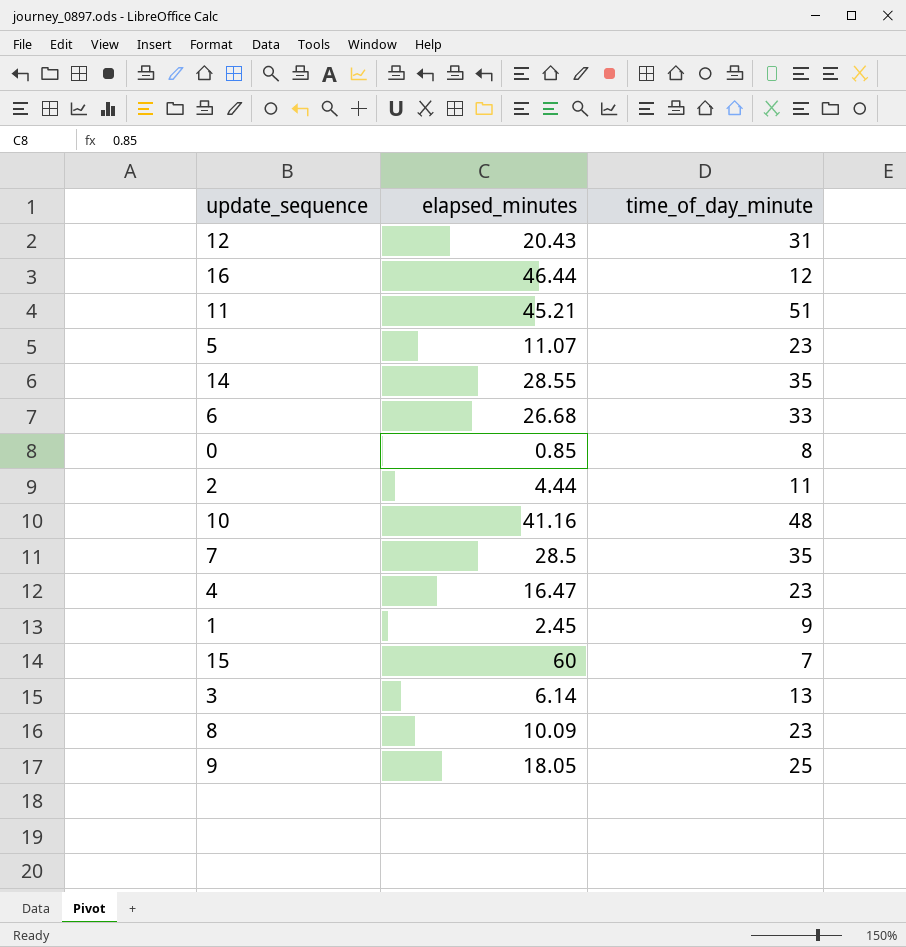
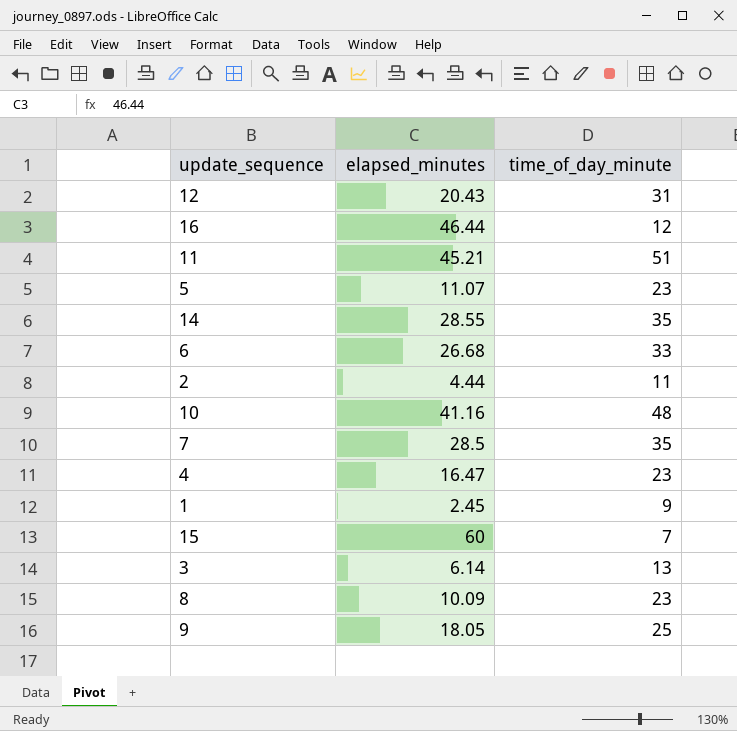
row 0: 0.85 | 8 -> none

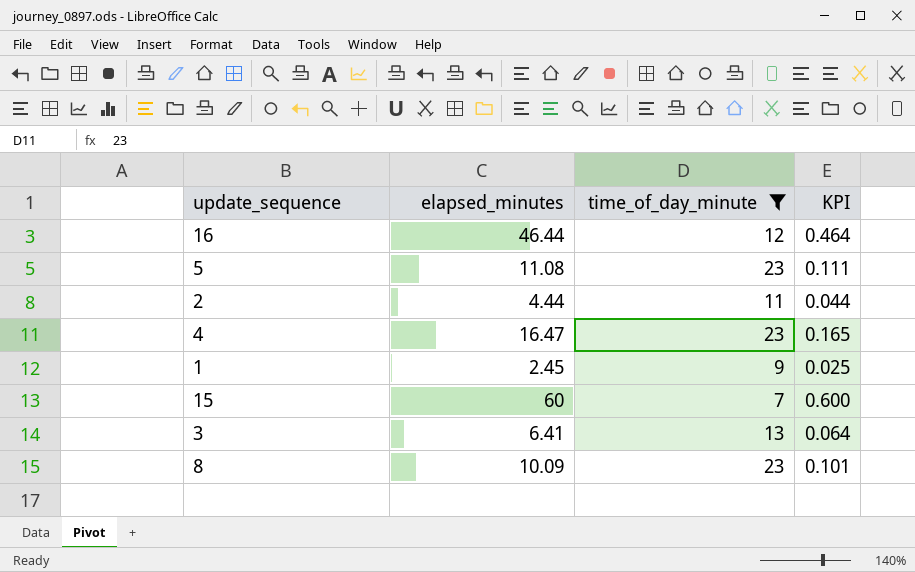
filter: none -> time_of_day_minute <= 23
column KPI | formula: none -> [elapsed_minutes] * 0.01
5 | elapsed_minutes: 11.07 -> 11.08
3 | elapsed_minutes: 6.14 -> 6.41

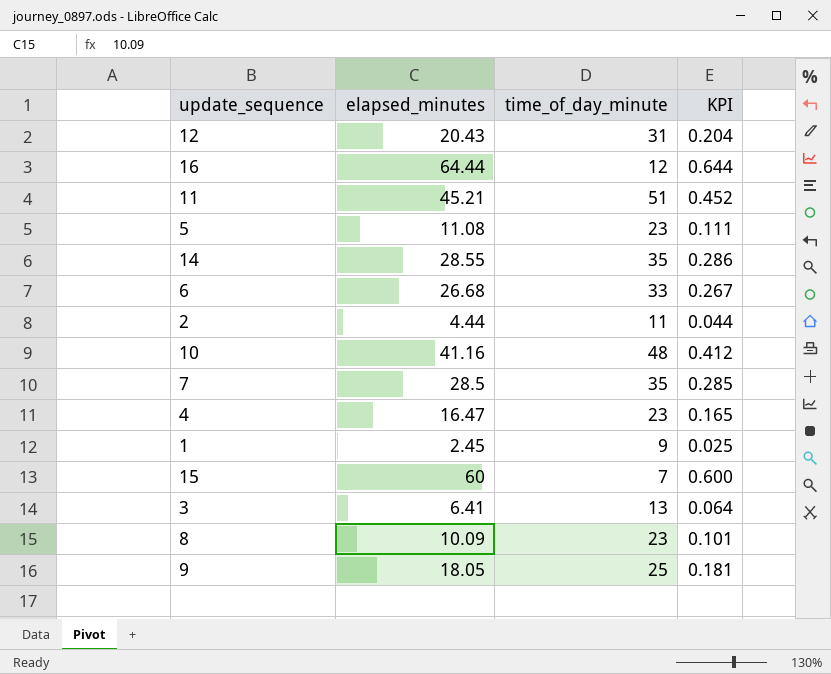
filter: time_of_day_minute <= 23 -> none
16 | elapsed_minutes: 46.44 -> 64.44
16 | KPI: 0.464 -> 0.644

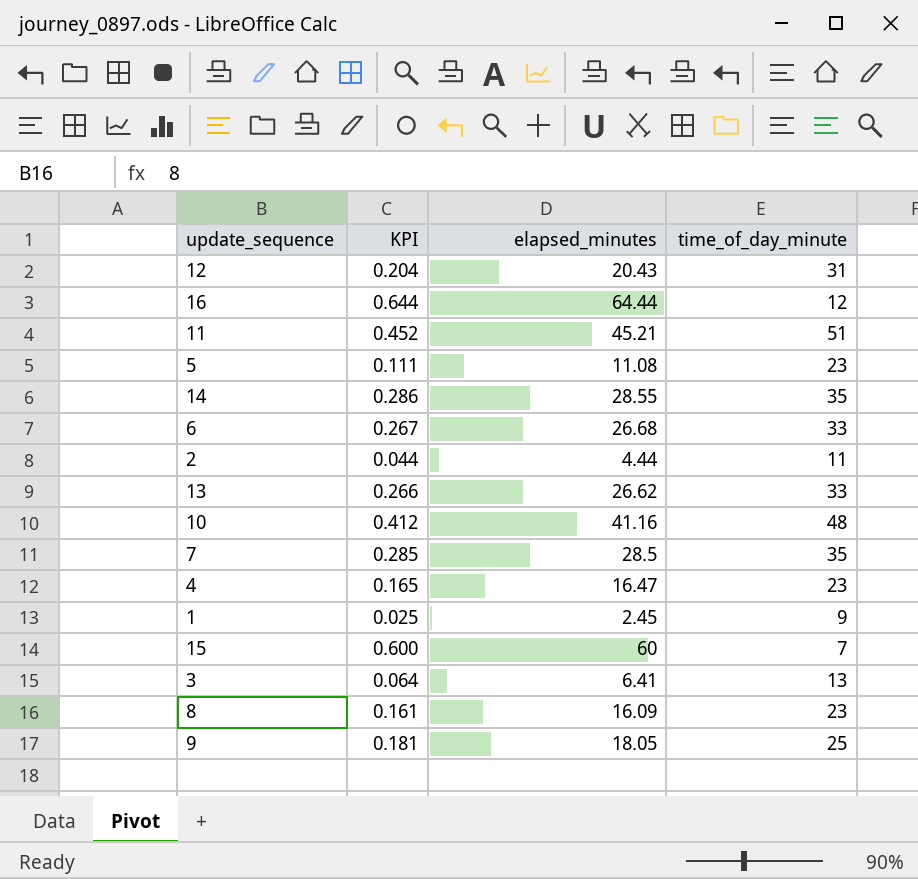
column KPI | position: 4 -> 2
row 13: none -> 0.266 | 26.62 | 33
8 | KPI: 0.101 -> 0.161
8 | elapsed_minutes: 10.09 -> 16.09

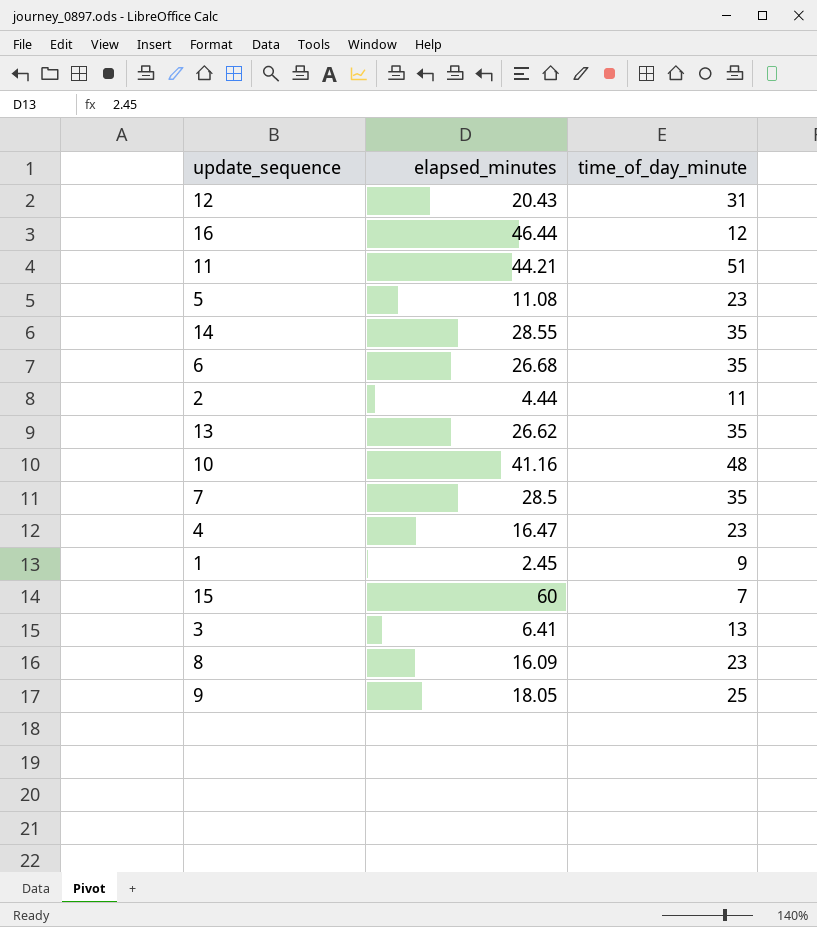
column KPI | formula: [elapsed_minutes] * 0.01 -> none
16 | elapsed_minutes: 64.44 -> 46.44
11 | elapsed_minutes: 45.21 -> 44.21
6 | time_of_day_minute: 33 -> 35
13 | time_of_day_minute: 33 -> 35

